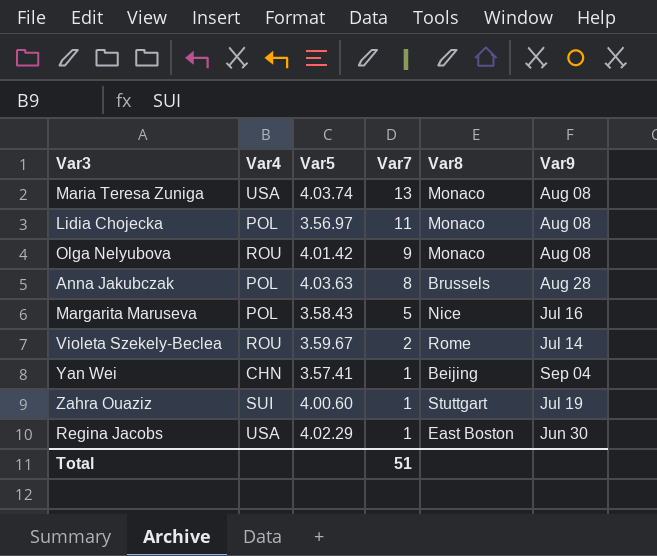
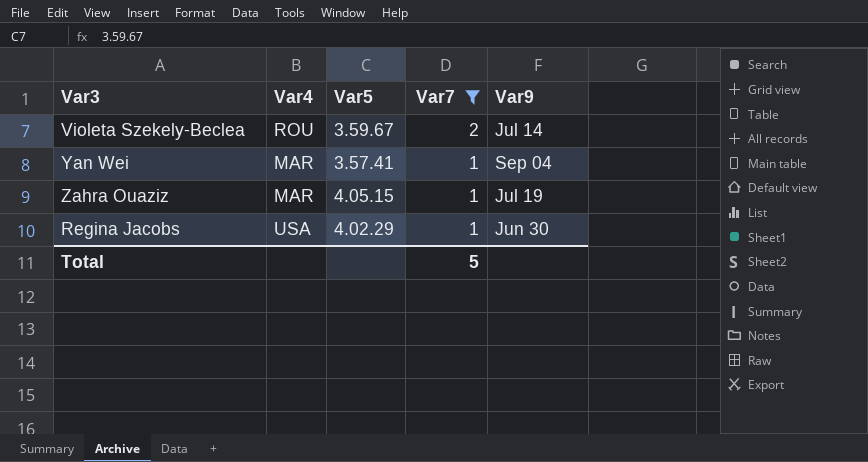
filter: none -> Var7 <= 2
column Var8 | position: 5 -> none
Yan Wei | Var4: CHN -> MAR
Zahra Ouaziz | Var4: SUI -> MAR
Zahra Ouaziz | Var5: 4.00.60 -> 4.05.15
Total | Var7: 51 -> 5

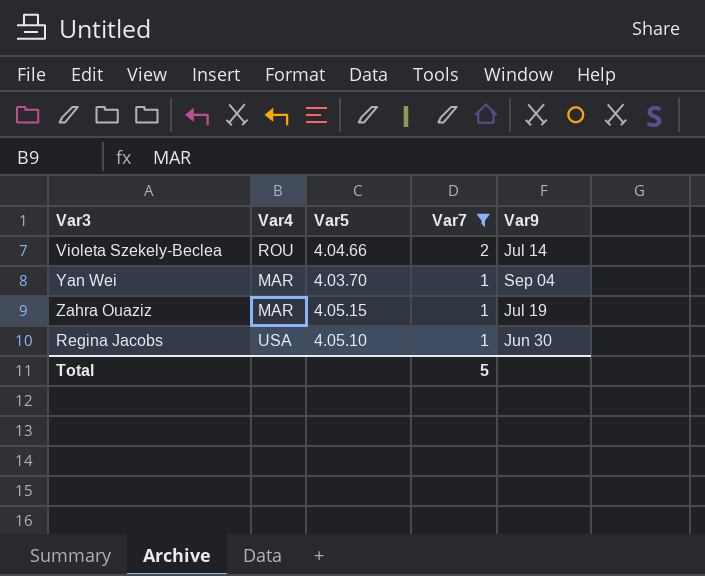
Violeta Szekely-Beclea | Var5: 3.59.67 -> 4.04.66
Yan Wei | Var5: 3.57.41 -> 4.03.70
Regina Jacobs | Var5: 4.02.29 -> 4.05.10

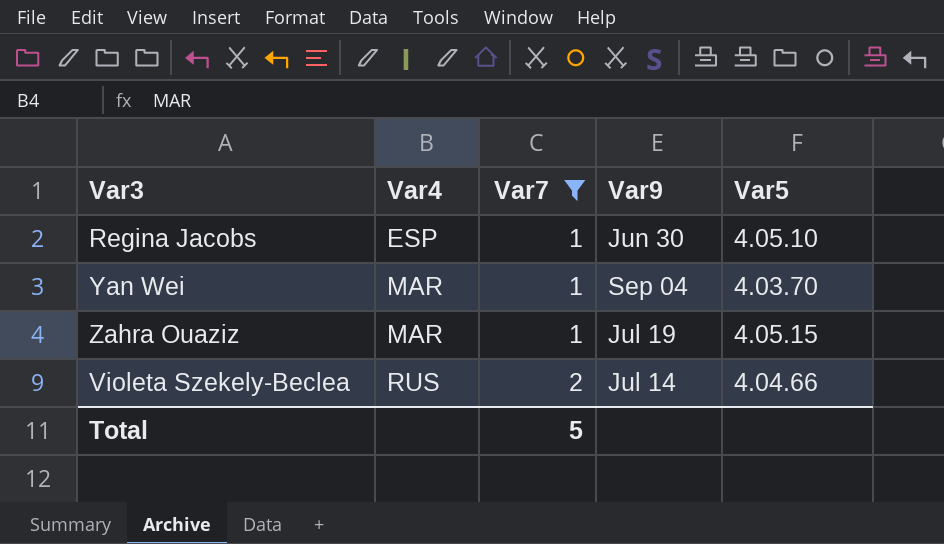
row order: Var7 descending -> Var4 ascending
column Var5 | position: 3 -> 5
Regina Jacobs | Var4: USA -> ESP
Violeta Szekely-Beclea | Var4: ROU -> RUS

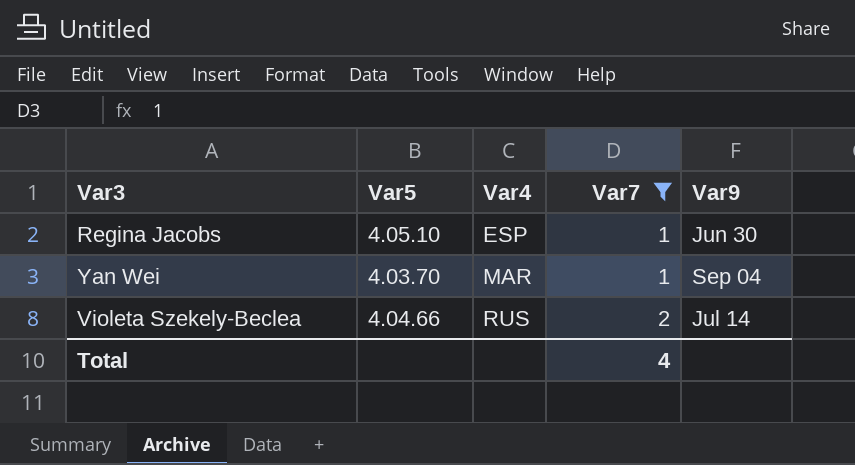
column Var5 | position: 5 -> 2
row Zahra Ouaziz: MAR | 1 | Jul 19 | 4.05.15 -> none
Total | Var7: 5 -> 4

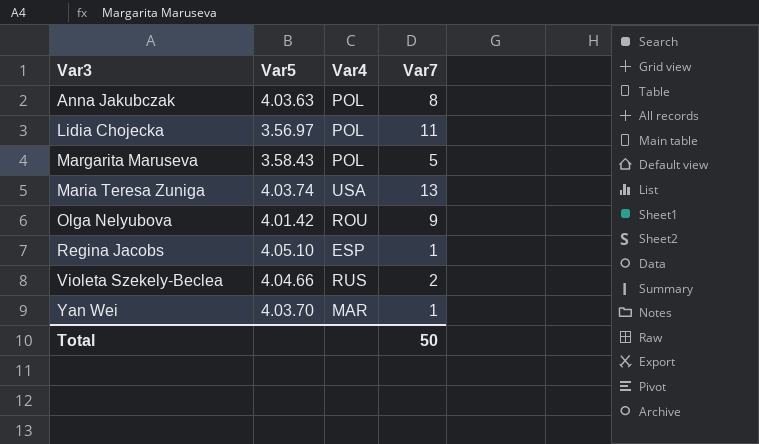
filter: Var7 <= 2 -> none
row order: Var4 ascending -> Var3 ascending
column Var9 | position: 5 -> none
Total | Var7: 4 -> 50

